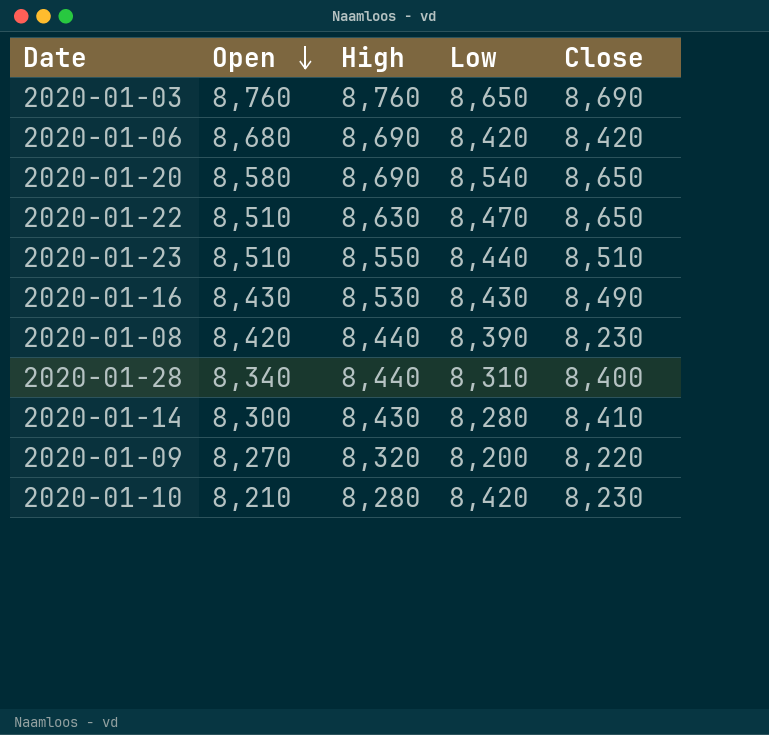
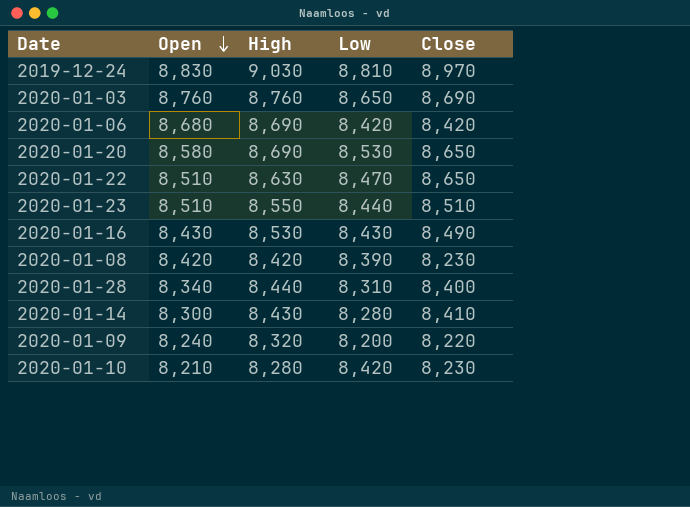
row 2019-12-24: none -> 8,830 | 9,030 | 8,810 | 8,970
2020-01-20 | Low: 8,540 -> 8,530
2020-01-08 | High: 8,440 -> 8,420
2020-01-09 | Open: 8,270 -> 8,240

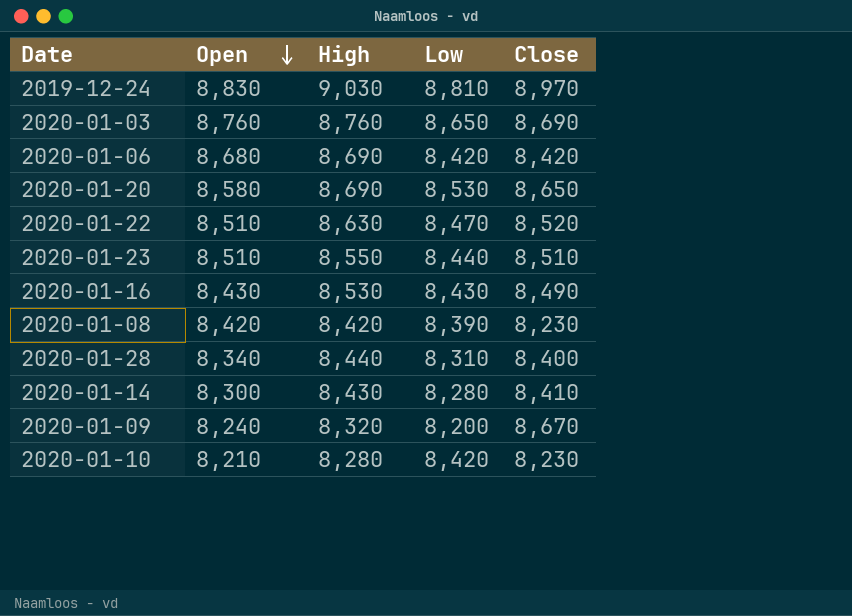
2020-01-22 | Close: 8,650 -> 8,520
2020-01-09 | Close: 8,220 -> 8,670

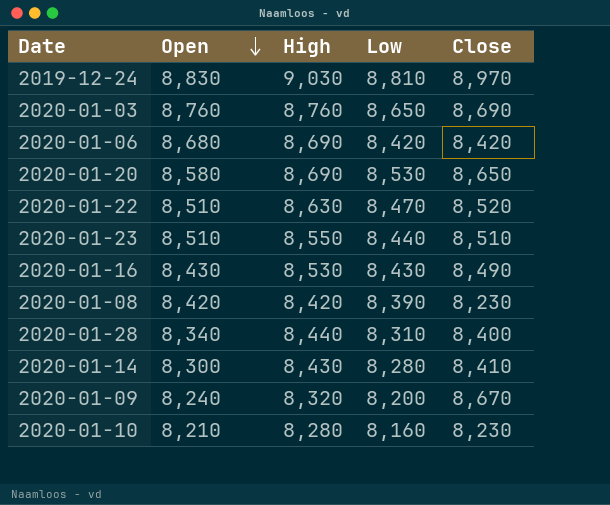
2020-01-10 | Low: 8,420 -> 8,160

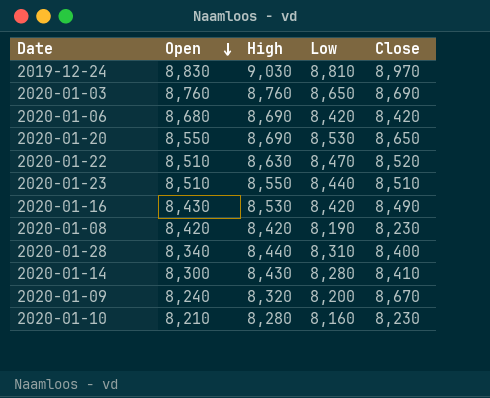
2020-01-20 | Open: 8,580 -> 8,550
2020-01-16 | Low: 8,430 -> 8,420
2020-01-08 | Low: 8,390 -> 8,190

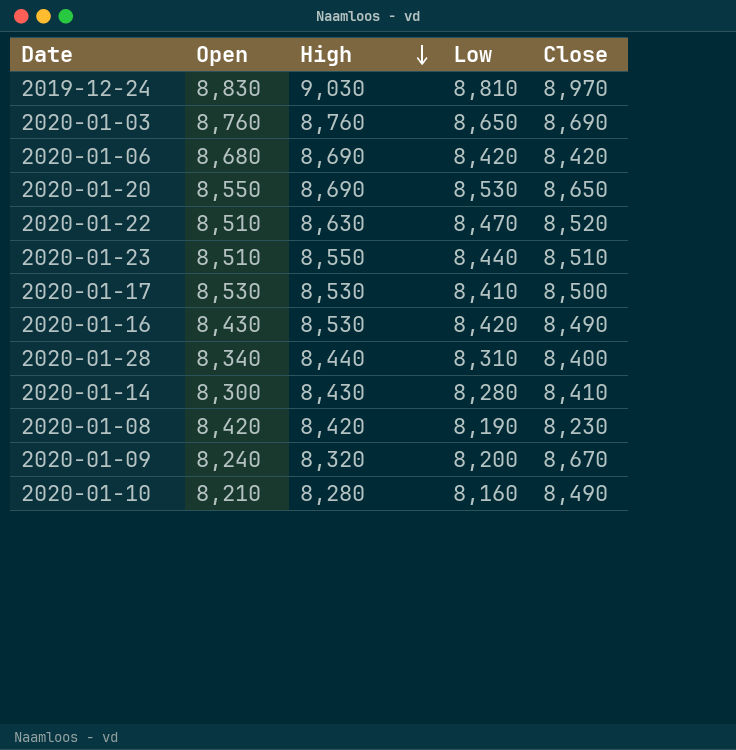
row order: Open descending -> High descending
row 2020-01-17: none -> 8,530 | 8,530 | 8,410 | 8,500
2020-01-10 | Close: 8,230 -> 8,490

